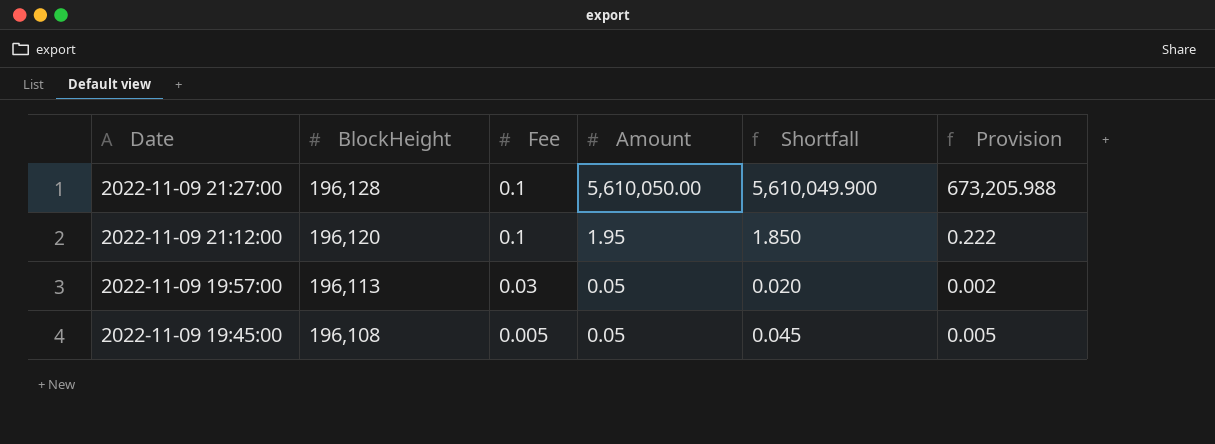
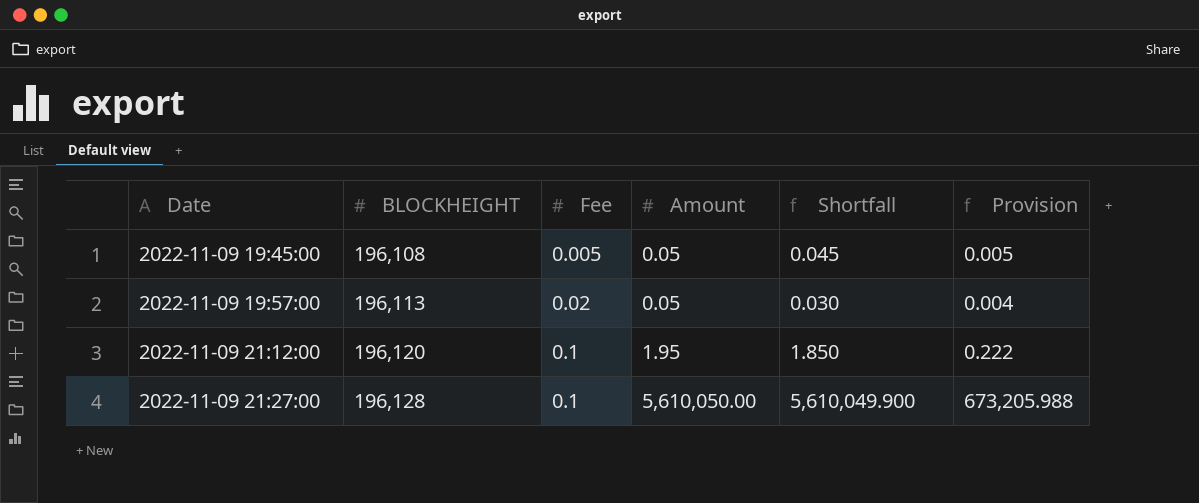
row order: Date descending -> Date ascending
column name: BlockHeight -> BLOCKHEIGHT
2022-11-09 19:57:00 | Fee: 0.03 -> 0.02
2022-11-09 19:57:00 | Shortfall: 0.020 -> 0.030
2022-11-09 19:57:00 | Provision: 0.002 -> 0.004

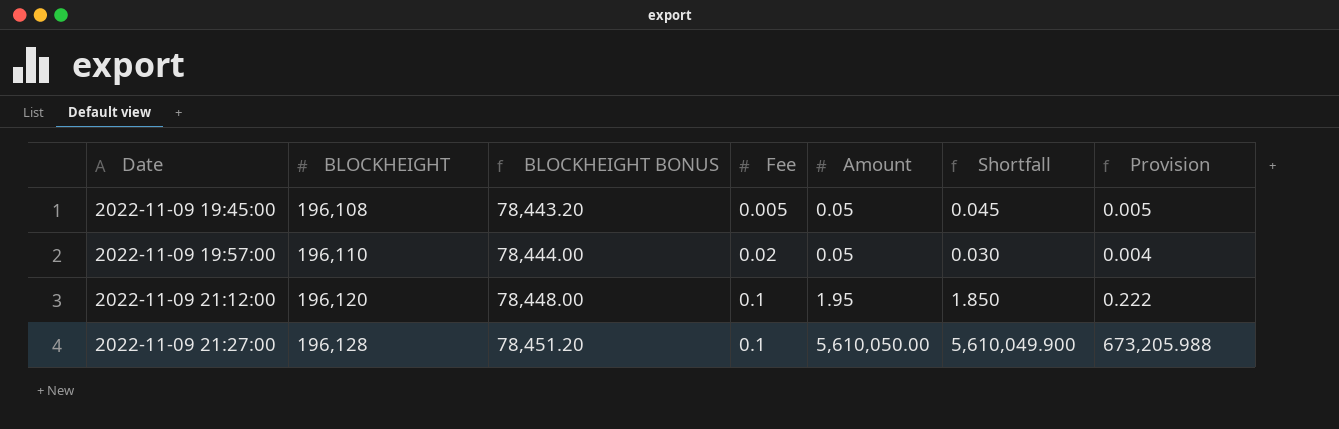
column BLOCKHEIGHT BONUS | formula: none -> [BLOCKHEIGHT] * 0.4
2022-11-09 19:57:00 | BLOCKHEIGHT: 196,113 -> 196,110

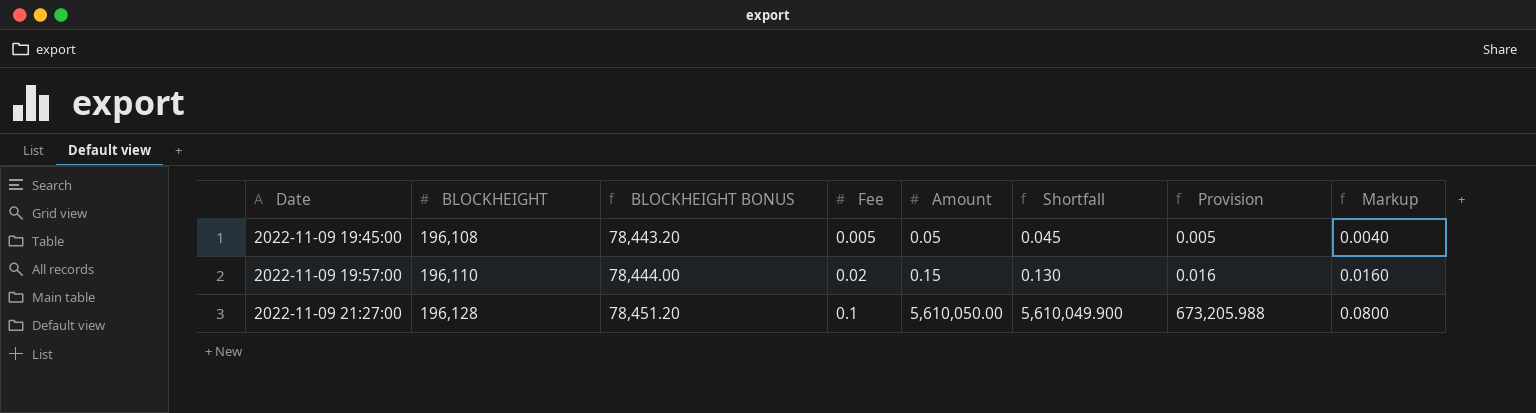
column Markup | formula: none -> [Fee] * 0.8
row 2022-11-09 21:12:00: 196,120 | 78,448.00 | 0.1 | 1.95 | 1.850 | 0.222 -> none
2022-11-09 19:57:00 | Amount: 0.05 -> 0.15
2022-11-09 19:57:00 | Shortfall: 0.030 -> 0.130
2022-11-09 19:57:00 | Provision: 0.004 -> 0.016

